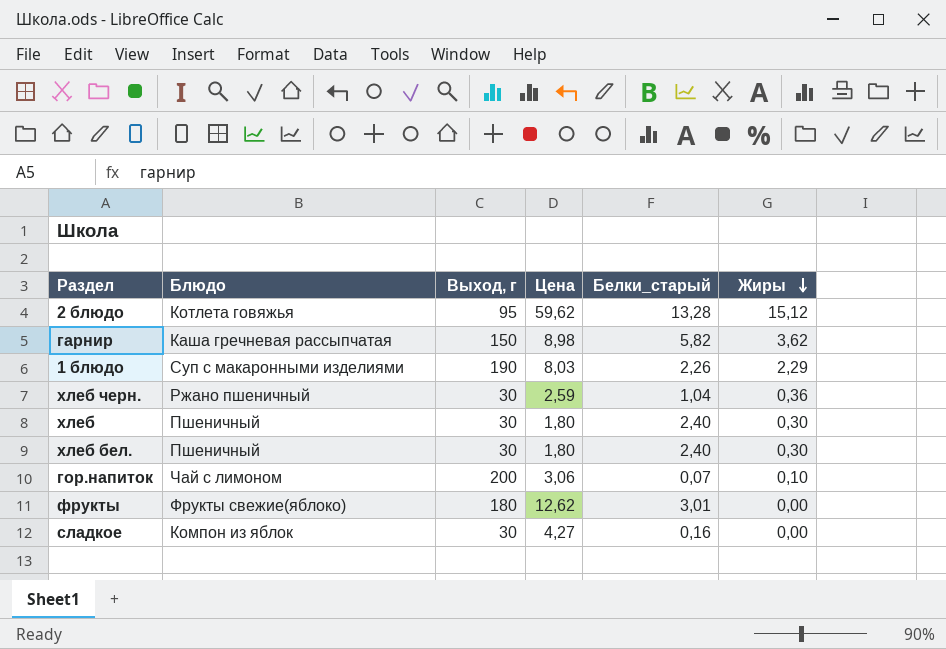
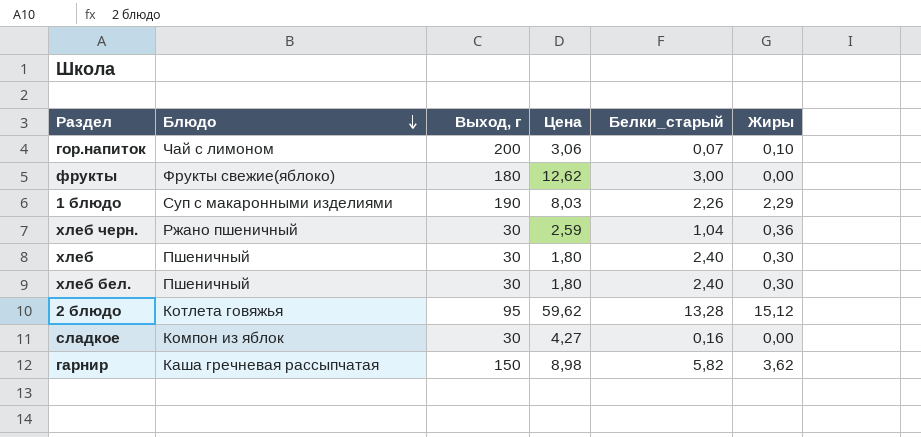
row order: Жиры descending -> Блюдо descending
фрукты | Белки_старый: 3,01 -> 3,00

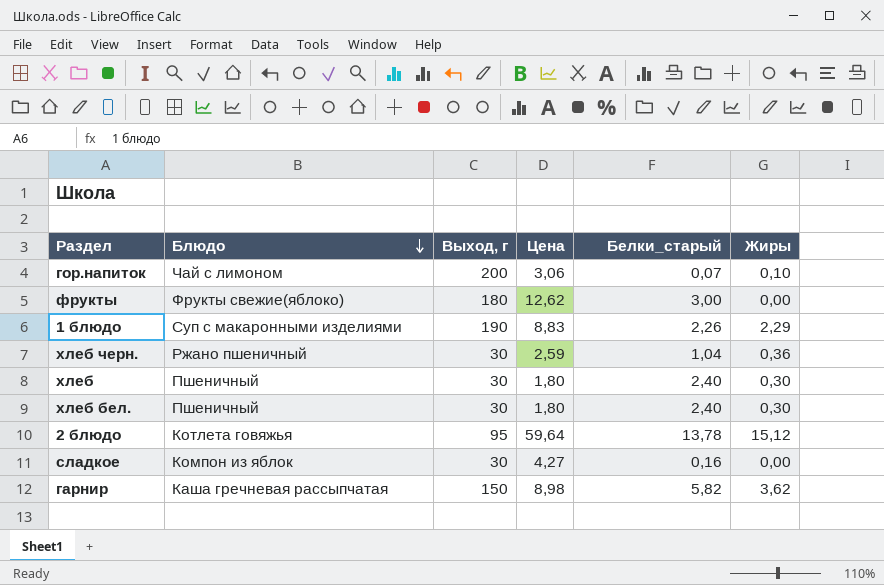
1 блюдо | Цена: 8,03 -> 8,83
2 блюдо | Цена: 59,62 -> 59,64
2 блюдо | Белки_старый: 13,28 -> 13,78

